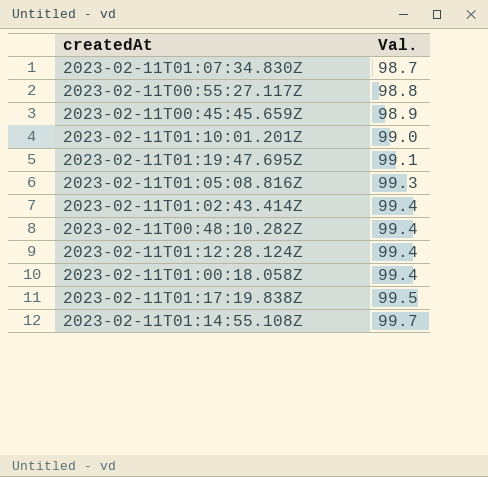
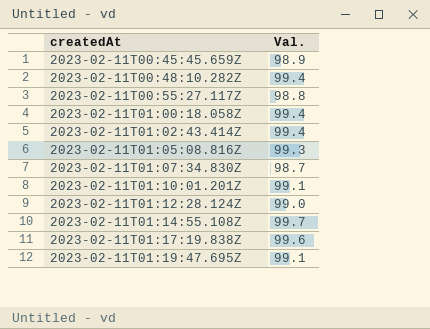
row order: Val. ascending -> createdAt ascending
2023-02-11T01:10:01.201Z | Val.: 99.0 -> 99.1
2023-02-11T01:12:28.124Z | Val.: 99.4 -> 99.0
2023-02-11T01:17:19.838Z | Val.: 99.5 -> 99.6

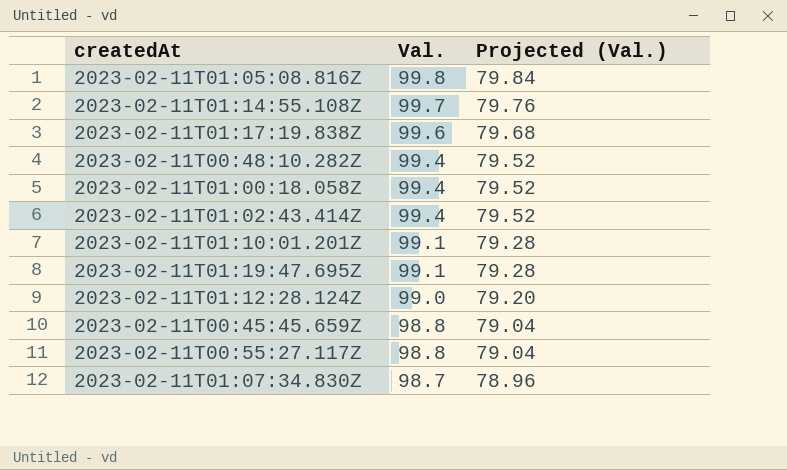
row order: createdAt ascending -> Val. descending
column Projected (Val.) | formula: none -> [Val.] * 0.8
2023-02-11T01:05:08.816Z | Val.: 99.3 -> 99.8
2023-02-11T00:45:45.659Z | Val.: 98.9 -> 98.8

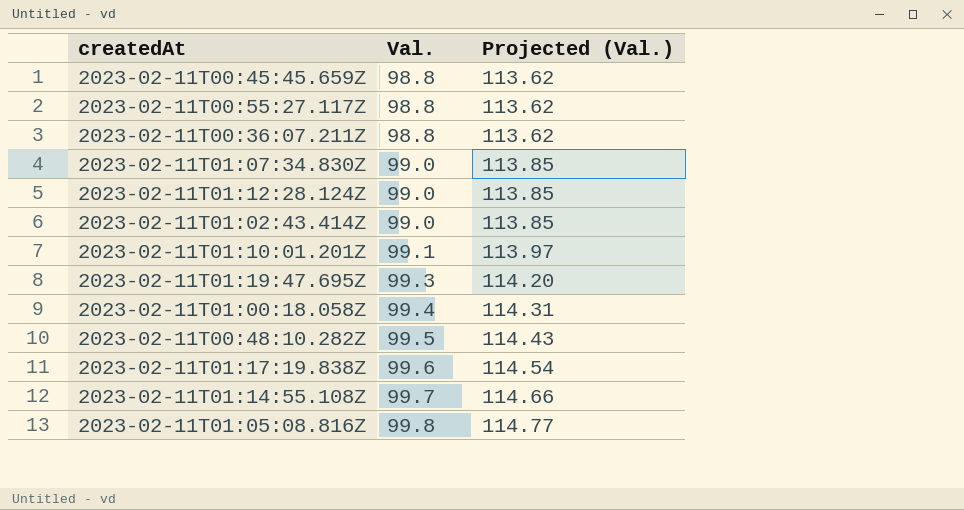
row order: Val. descending -> Val. ascending
column Projected (Val.) | formula: [Val.] * 0.8 -> [Val.] * 1.15
row 2023-02-11T00:36:07.211Z: none -> 98.8 | 113.62
2023-02-11T01:07:34.830Z | Val.: 98.7 -> 99.0
2023-02-11T01:02:43.414Z | Val.: 99.4 -> 99.0
2023-02-11T01:19:47.695Z | Val.: 99.1 -> 99.3
2023-02-11T00:48:10.282Z | Val.: 99.4 -> 99.5

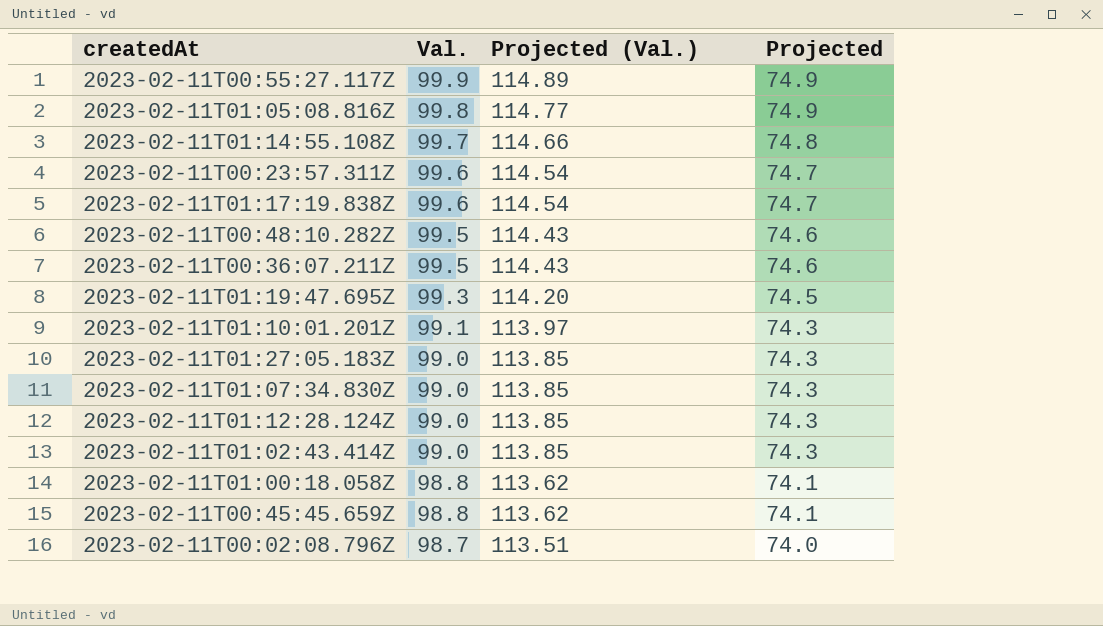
row order: Val. ascending -> Val. descending
column Projected | formula: none -> [Val.] * 0.75
2023-02-11T00:55:27.117Z | Val.: 98.8 -> 99.9
2023-02-11T00:55:27.117Z | Projected (Val.): 113.62 -> 114.89
row 2023-02-11T00:23:57.311Z: none -> 99.6 | 114.54 | 74.7
2023-02-11T00:36:07.211Z | Val.: 98.8 -> 99.5
2023-02-11T00:36:07.211Z | Projected (Val.): 113.62 -> 114.43
row 2023-02-11T01:27:05.183Z: none -> 99.0 | 113.85 | 74.3
2023-02-11T01:00:18.058Z | Val.: 99.4 -> 98.8
2023-02-11T01:00:18.058Z | Projected (Val.): 114.31 -> 113.62
row 2023-02-11T00:02:08.796Z: none -> 98.7 | 113.51 | 74.0

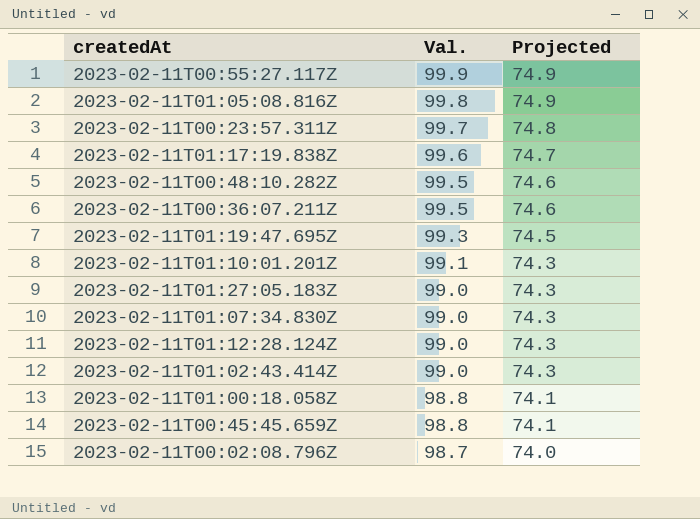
column Projected (Val.) | formula: [Val.] * 1.15 -> none
row 2023-02-11T01:14:55.108Z: 99.7 | 114.66 | 74.8 -> none
2023-02-11T00:23:57.311Z | Val.: 99.6 -> 99.7
2023-02-11T00:23:57.311Z | Projected: 74.7 -> 74.8

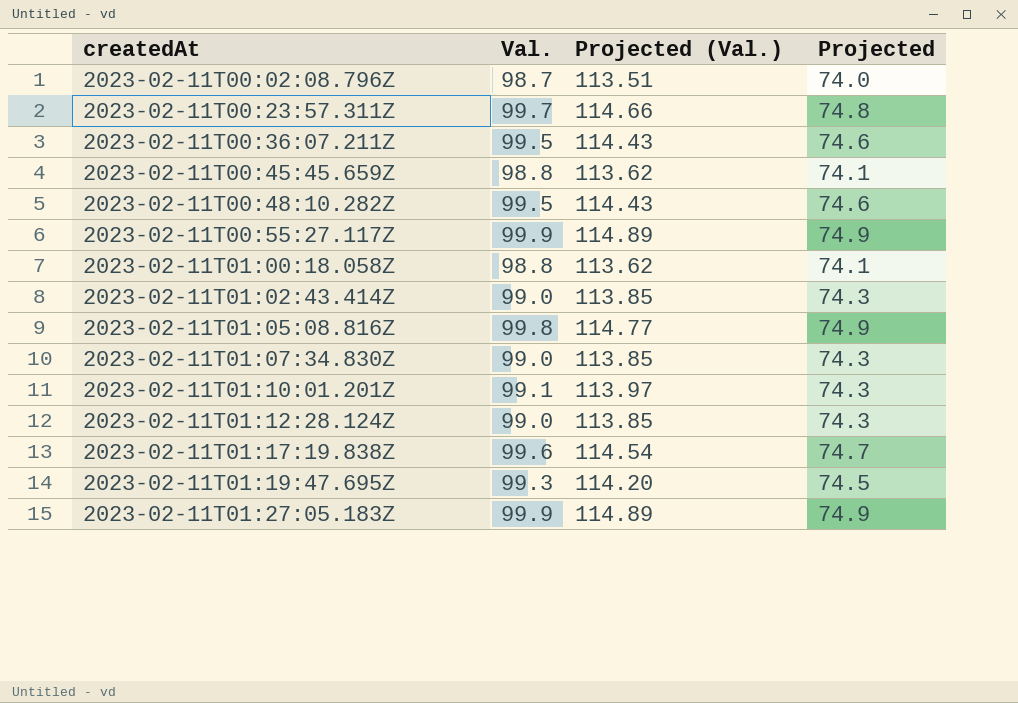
row order: Val. descending -> createdAt ascending
column Projected (Val.) | formula: none -> [Val.] * 1.15
2023-02-11T01:27:05.183Z | Val.: 99.0 -> 99.9
2023-02-11T01:27:05.183Z | Projected: 74.3 -> 74.9

